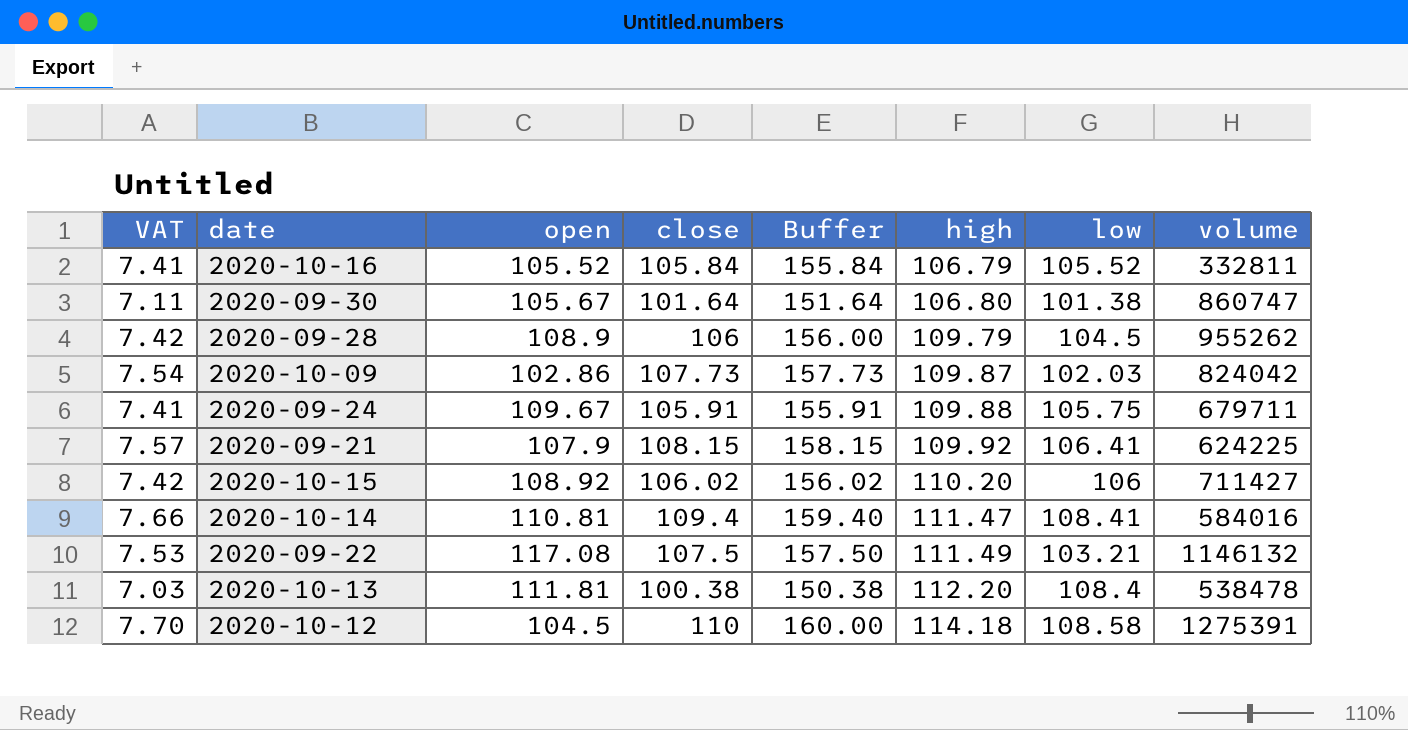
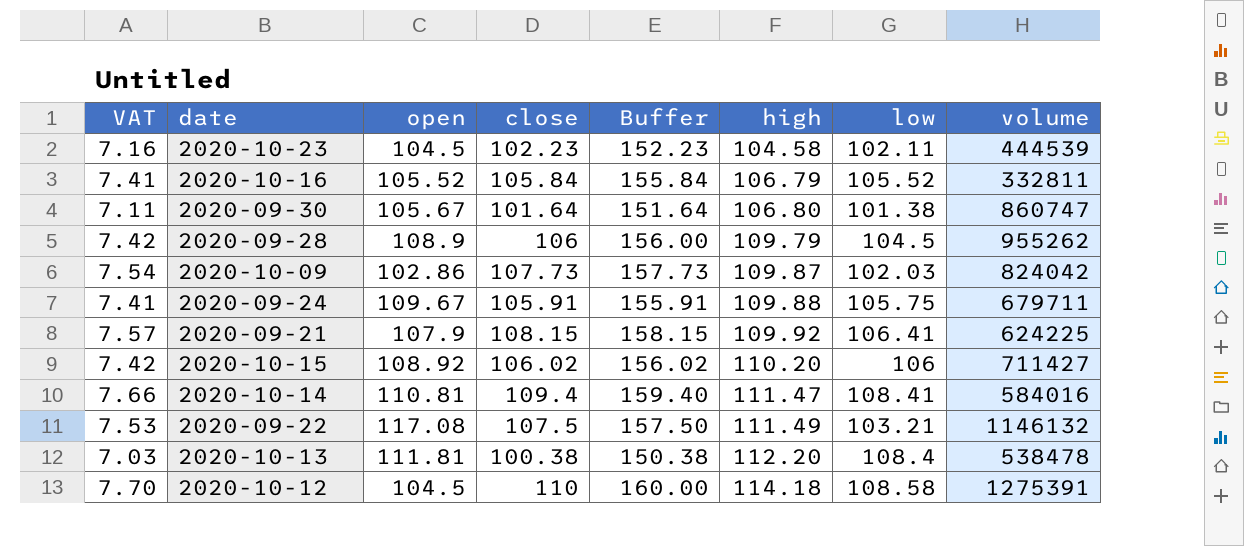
row 2020-10-23: none -> 7.16 | 104.5 | 102.23 | 152.23 | 104.58 | 102.11 | 444539

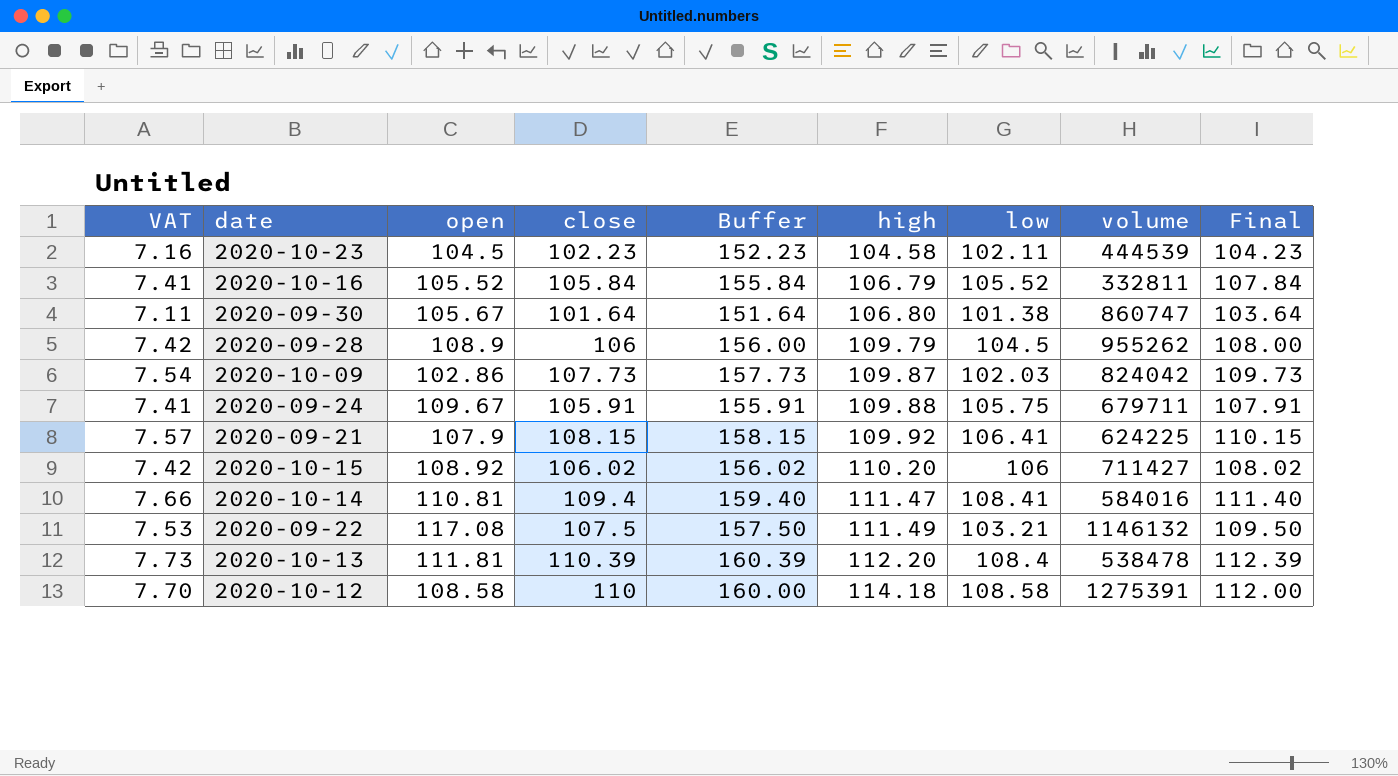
column Final | formula: none -> [close] + 2
2020-10-13 | VAT: 7.03 -> 7.73
2020-10-13 | close: 100.38 -> 110.39
2020-10-13 | Buffer: 150.38 -> 160.39
2020-10-12 | open: 104.5 -> 108.58

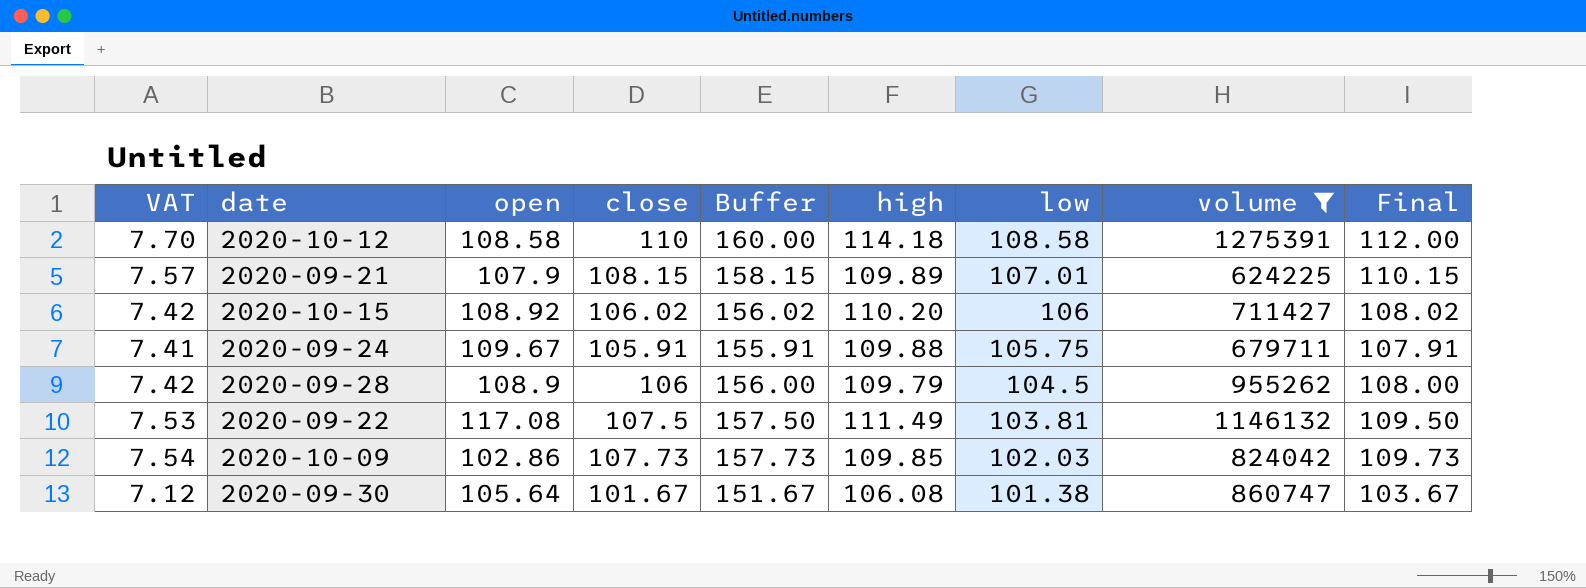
filter: none -> volume >= 624225
row order: high ascending -> low descending
2020-09-21 | high: 109.92 -> 109.89
2020-09-21 | low: 106.41 -> 107.01
2020-09-22 | low: 103.21 -> 103.81
2020-10-09 | high: 109.87 -> 109.85
2020-09-30 | VAT: 7.11 -> 7.12
2020-09-30 | open: 105.67 -> 105.64
2020-09-30 | close: 101.64 -> 101.67
2020-09-30 | Buffer: 151.64 -> 151.67
2020-09-30 | high: 106.80 -> 106.08
2020-09-30 | Final: 103.64 -> 103.67

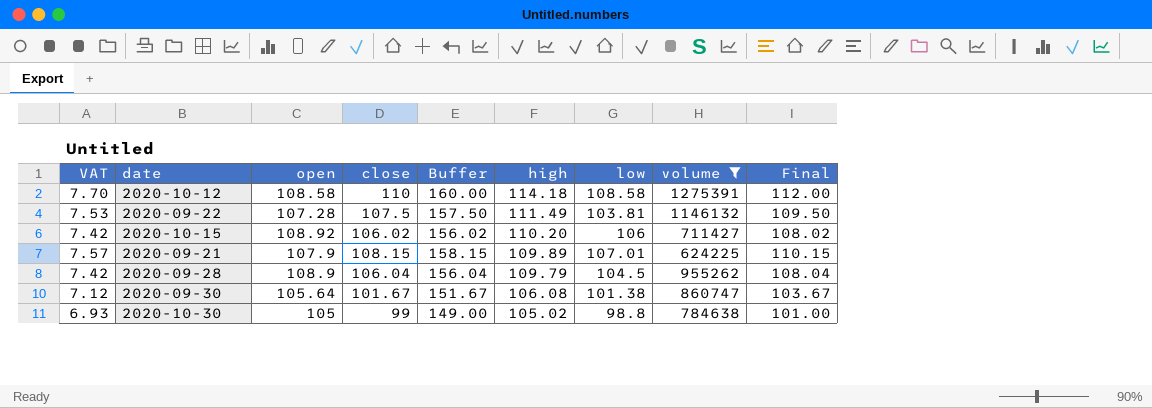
row order: low descending -> high descending
row 2020-09-24: 7.41 | 109.67 | 105.91 | 155.91 | 109.88 | 105.75 | 679711 | 107.91 -> none
row 2020-10-09: 7.54 | 102.86 | 107.73 | 157.73 | 109.85 | 102.03 | 824042 | 109.73 -> none
2020-09-22 | open: 117.08 -> 107.28
2020-09-28 | close: 106 -> 106.04
2020-09-28 | Buffer: 156.00 -> 156.04
2020-09-28 | Final: 108.00 -> 108.04
row 2020-10-30: none -> 6.93 | 105 | 99 | 149.00 | 105.02 | 98.8 | 784638 | 101.00

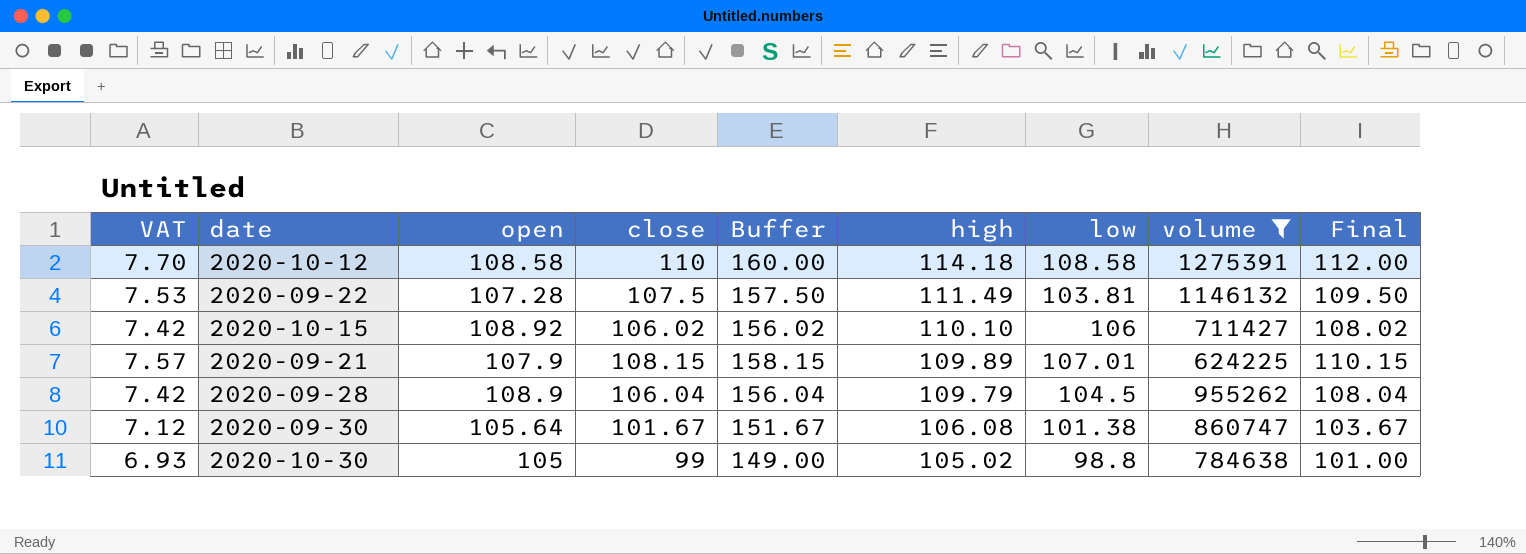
2020-10-15 | high: 110.20 -> 110.10

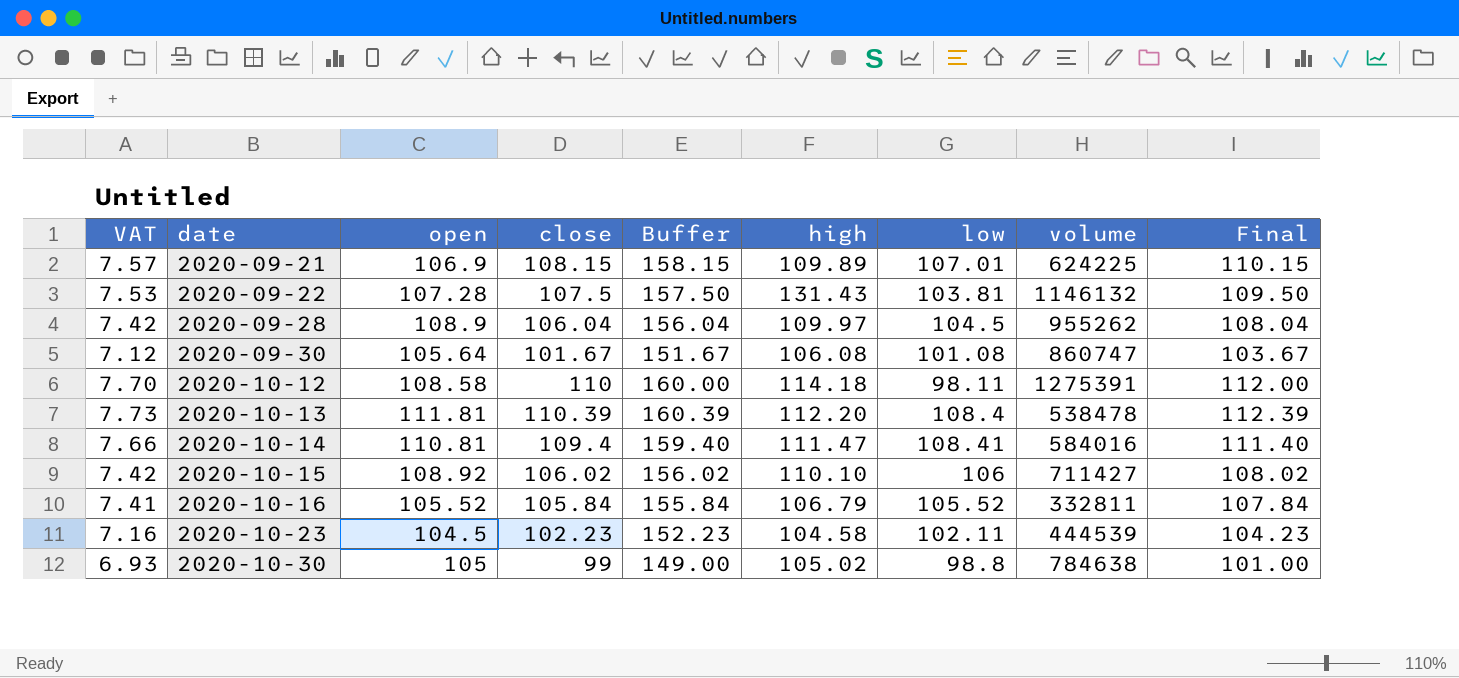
filter: volume >= 624225 -> none
row order: high descending -> date ascending
2020-09-21 | open: 107.9 -> 106.9
2020-09-22 | high: 111.49 -> 131.43
2020-09-28 | high: 109.79 -> 109.97
2020-09-30 | low: 101.38 -> 101.08
2020-10-12 | low: 108.58 -> 98.11

